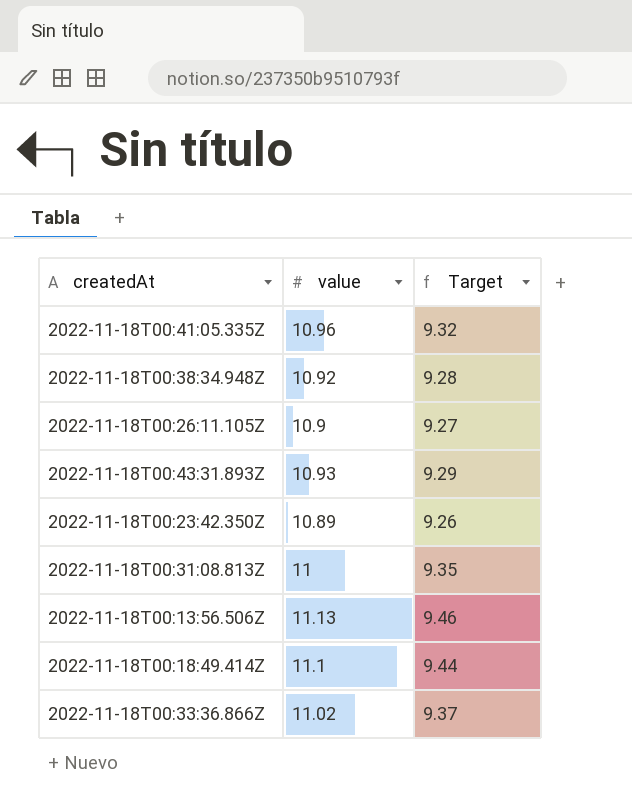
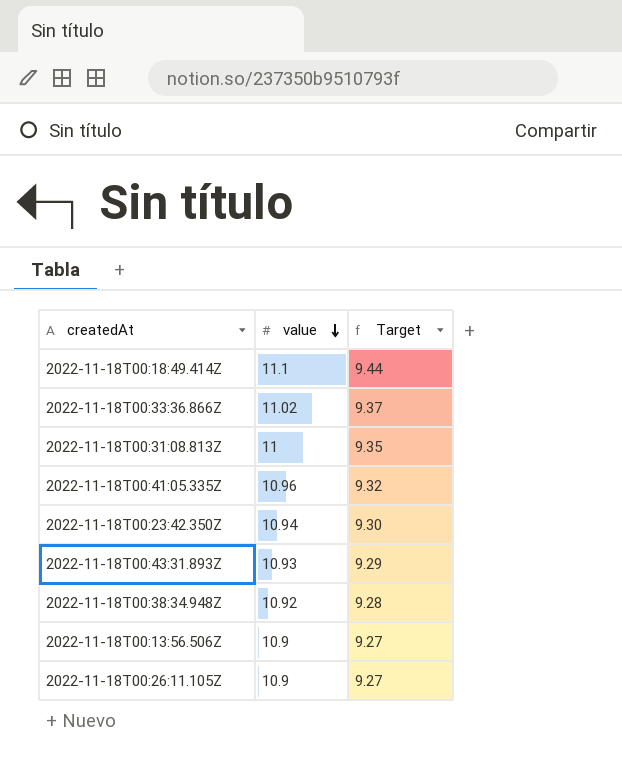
row order: none -> value descending
2022-11-18T00:23:42.350Z | value: 10.89 -> 10.94
2022-11-18T00:23:42.350Z | Target: 9.26 -> 9.30
2022-11-18T00:13:56.506Z | value: 11.13 -> 10.9
2022-11-18T00:13:56.506Z | Target: 9.46 -> 9.27

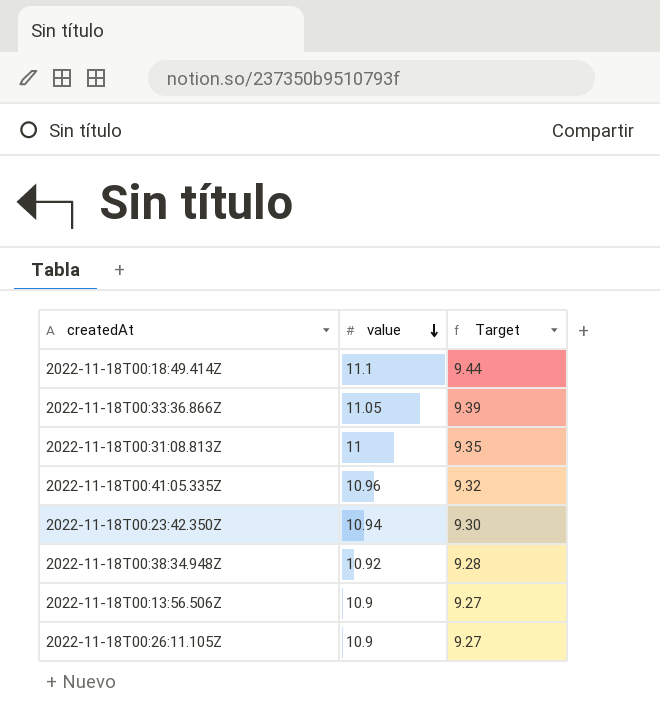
row 2022-11-18T00:43:31.893Z: 10.93 | 9.29 -> none
2022-11-18T00:33:36.866Z | value: 11.02 -> 11.05
2022-11-18T00:33:36.866Z | Target: 9.37 -> 9.39

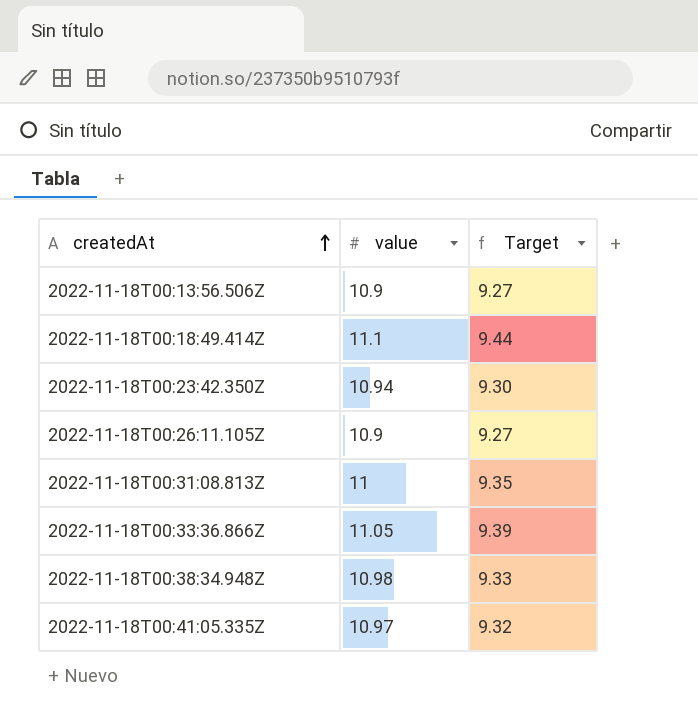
row order: value descending -> createdAt ascending
2022-11-18T00:38:34.948Z | value: 10.92 -> 10.98
2022-11-18T00:38:34.948Z | Target: 9.28 -> 9.33
2022-11-18T00:41:05.335Z | value: 10.96 -> 10.97

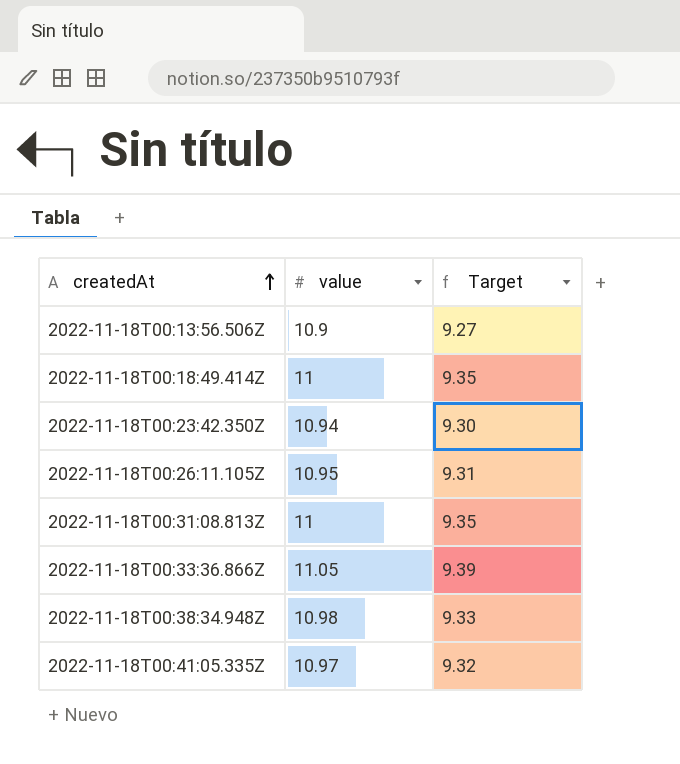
2022-11-18T00:18:49.414Z | value: 11.1 -> 11
2022-11-18T00:18:49.414Z | Target: 9.44 -> 9.35
2022-11-18T00:26:11.105Z | value: 10.9 -> 10.95
2022-11-18T00:26:11.105Z | Target: 9.27 -> 9.31

